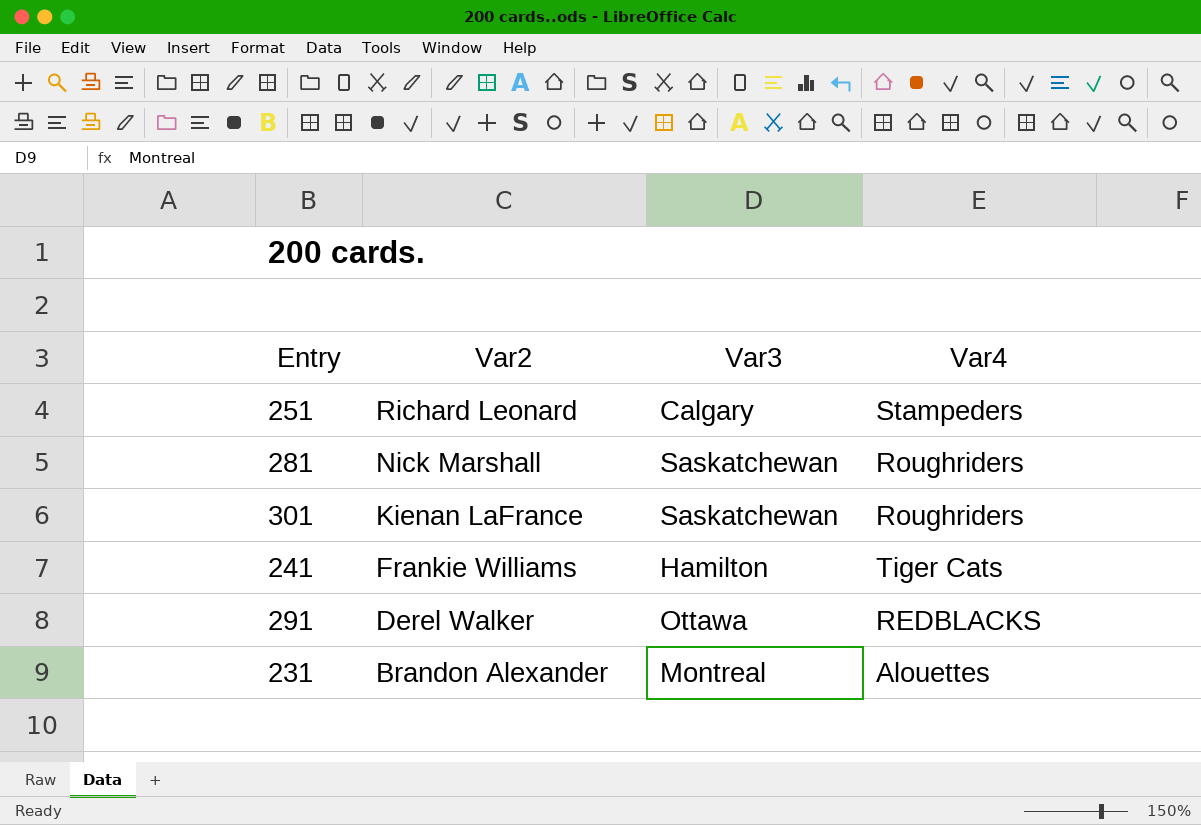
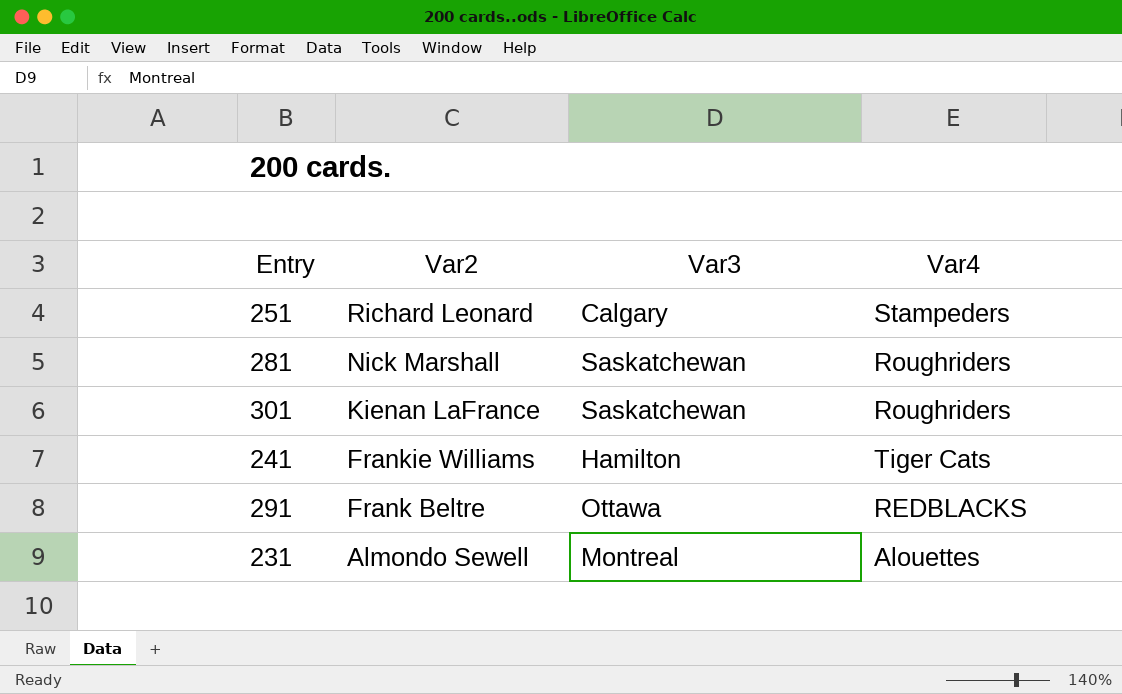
291 | Var2: Derel Walker -> Frank Beltre
231 | Var2: Brandon Alexander -> Almondo Sewell

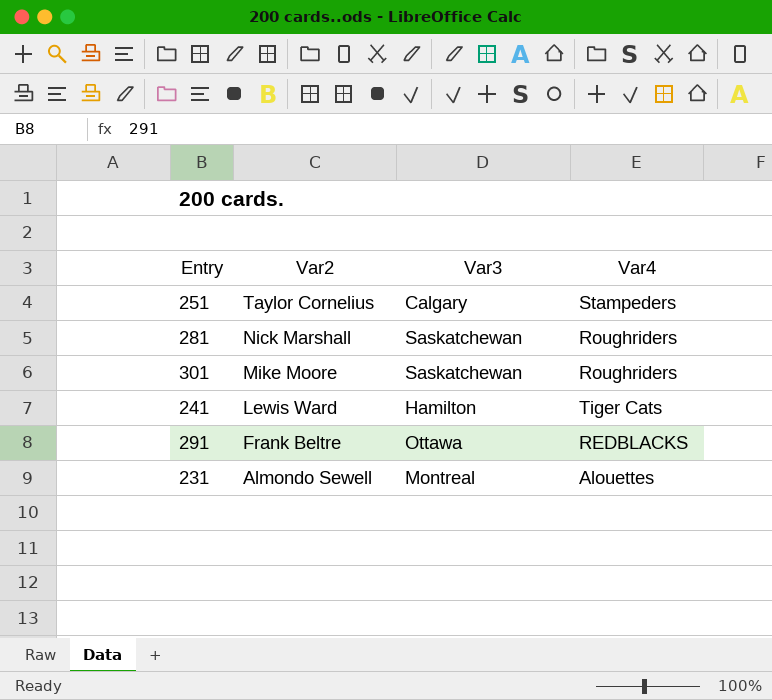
251 | Var2: Richard Leonard -> Taylor Cornelius
301 | Var2: Kienan LaFrance -> Mike Moore
241 | Var2: Frankie Williams -> Lewis Ward

